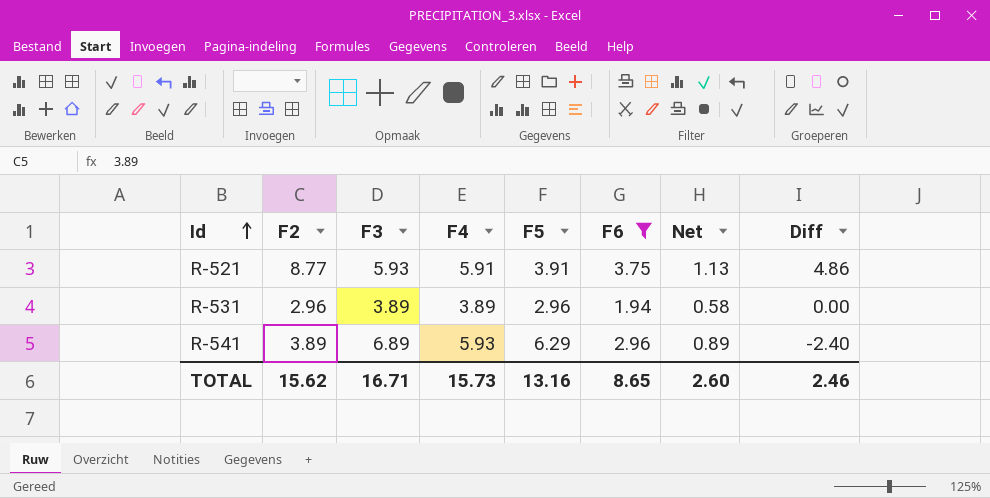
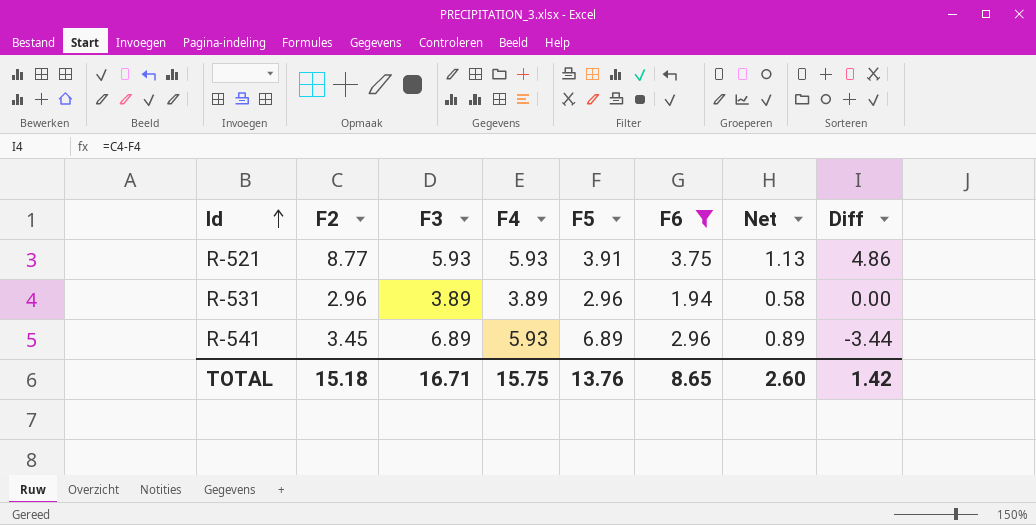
R-521 | F4: 5.91 -> 5.93
R-541 | F2: 3.89 -> 3.45
R-541 | F5: 6.29 -> 6.89
R-541 | Diff: -2.40 -> -3.44
TOTAL | F2: 15.62 -> 15.18
TOTAL | F4: 15.73 -> 15.75
TOTAL | F5: 13.16 -> 13.76
TOTAL | Diff: 2.46 -> 1.42

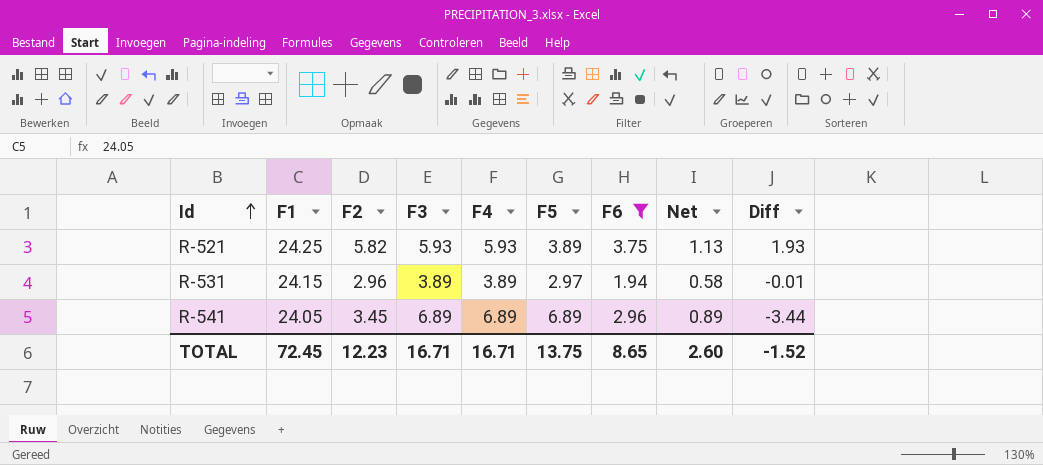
column F1 | position: none -> 2
R-521 | F2: 8.77 -> 5.82
R-521 | F5: 3.91 -> 3.89
R-521 | Diff: 4.86 -> 1.93
R-531 | F5: 2.96 -> 2.97
R-531 | Diff: 0.00 -> -0.01
R-541 | F4: 5.93 -> 6.89
TOTAL | F2: 15.18 -> 12.23
TOTAL | F4: 15.75 -> 16.71
TOTAL | F5: 13.76 -> 13.75
TOTAL | Diff: 1.42 -> -1.52

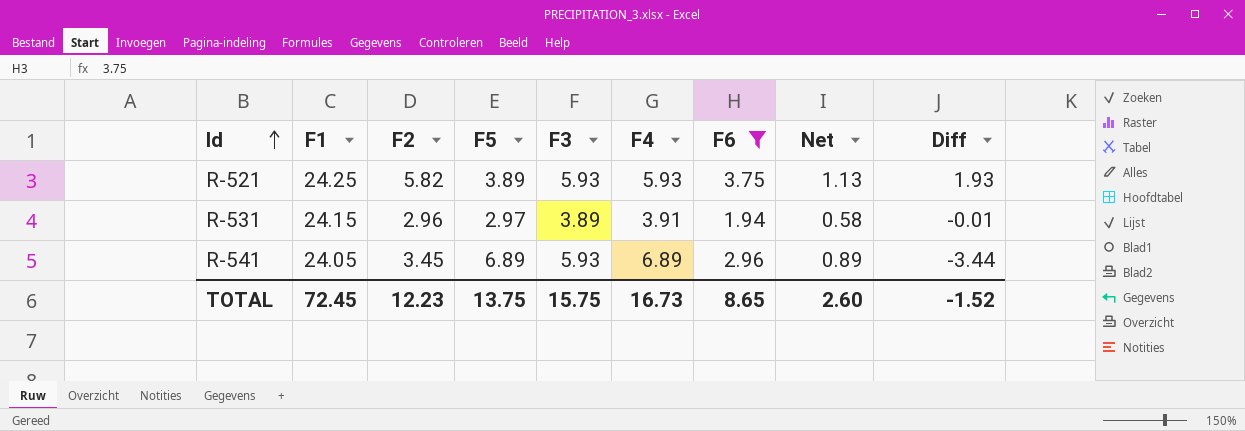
column F5 | position: 6 -> 4
R-531 | F4: 3.89 -> 3.91
R-541 | F3: 6.89 -> 5.93
TOTAL | F3: 16.71 -> 15.75
TOTAL | F4: 16.71 -> 16.73

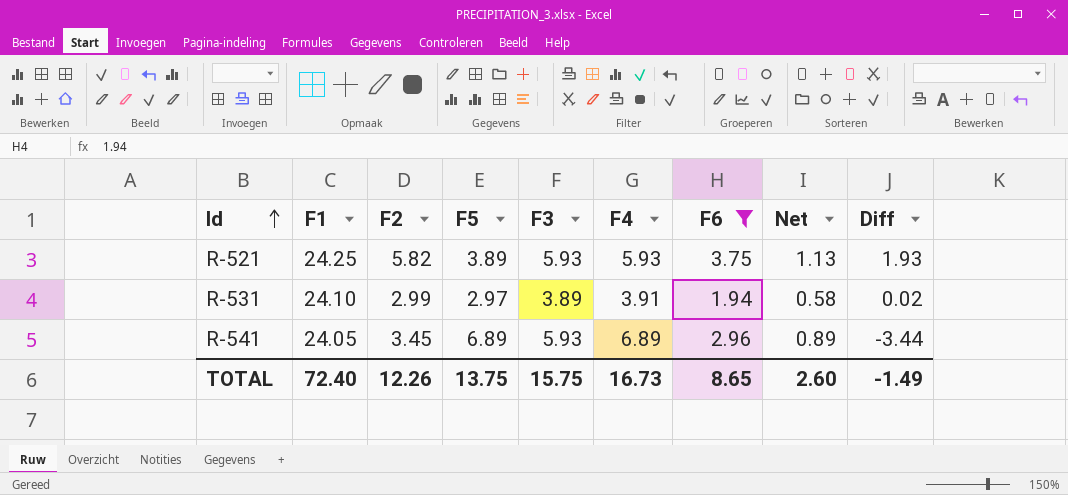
R-531 | F1: 24.15 -> 24.10
R-531 | F2: 2.96 -> 2.99
R-531 | Diff: -0.01 -> 0.02
TOTAL | F1: 72.45 -> 72.40
TOTAL | F2: 12.23 -> 12.26
TOTAL | Diff: -1.52 -> -1.49

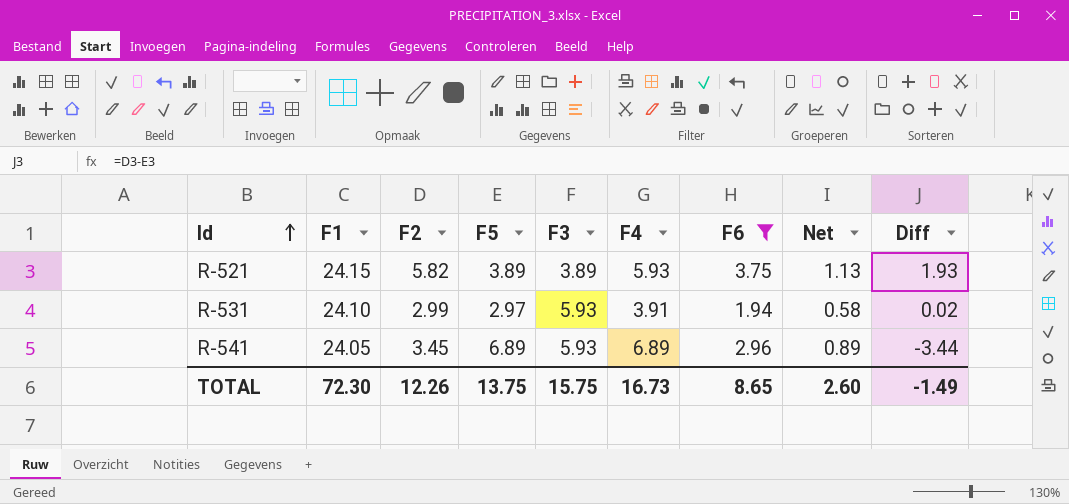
R-521 | F1: 24.25 -> 24.15
R-521 | F3: 5.93 -> 3.89
R-531 | F3: 3.89 -> 5.93
TOTAL | F1: 72.40 -> 72.30

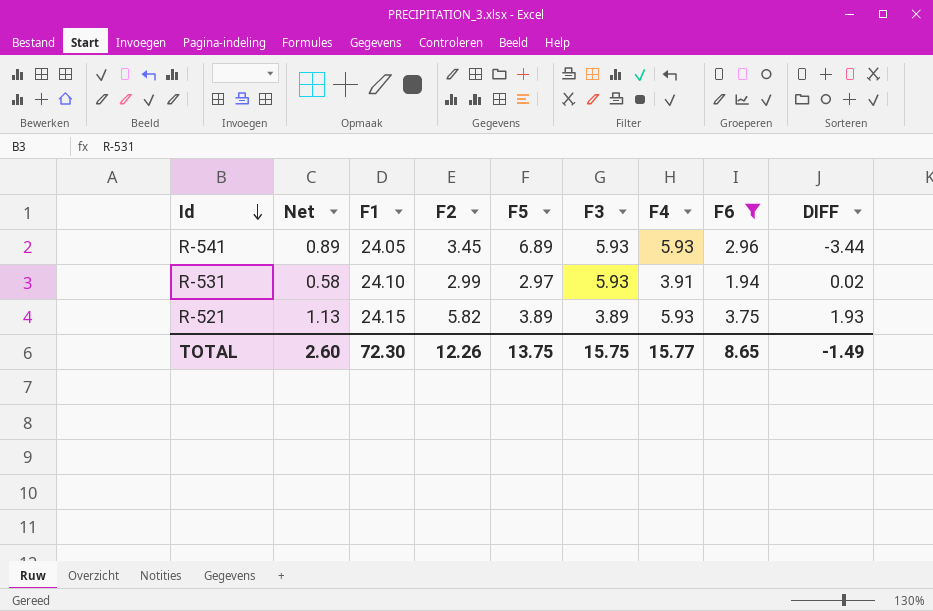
row order: Id ascending -> Id descending
column Net | position: 8 -> 2
column name: Diff -> DIFF
R-541 | F4: 6.89 -> 5.93
TOTAL | F4: 16.73 -> 15.77

